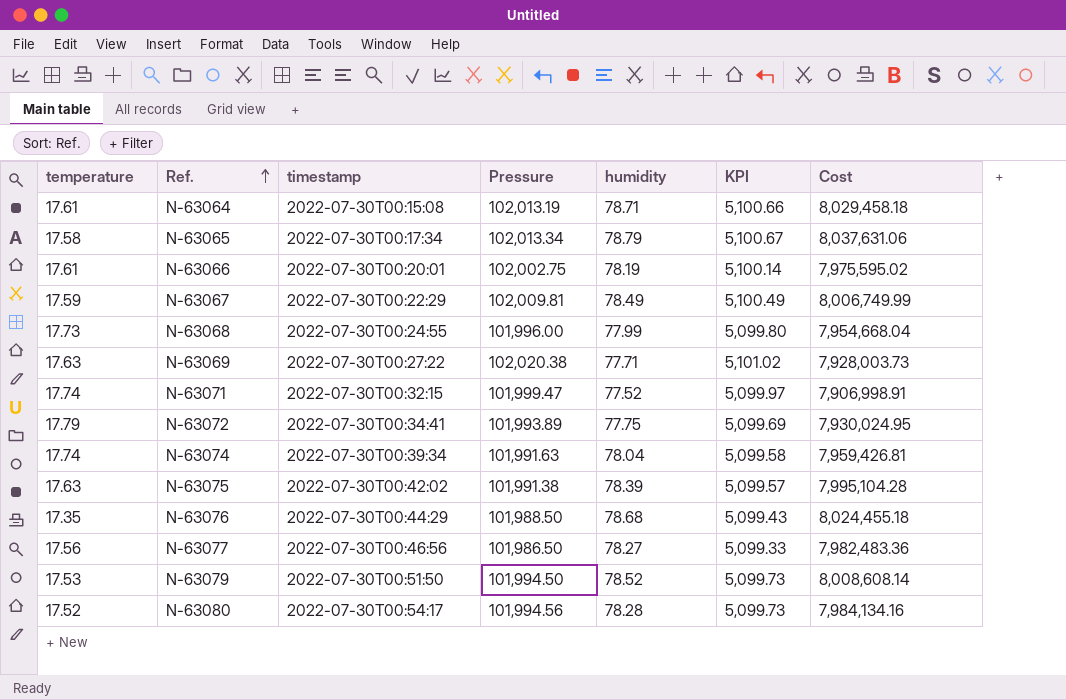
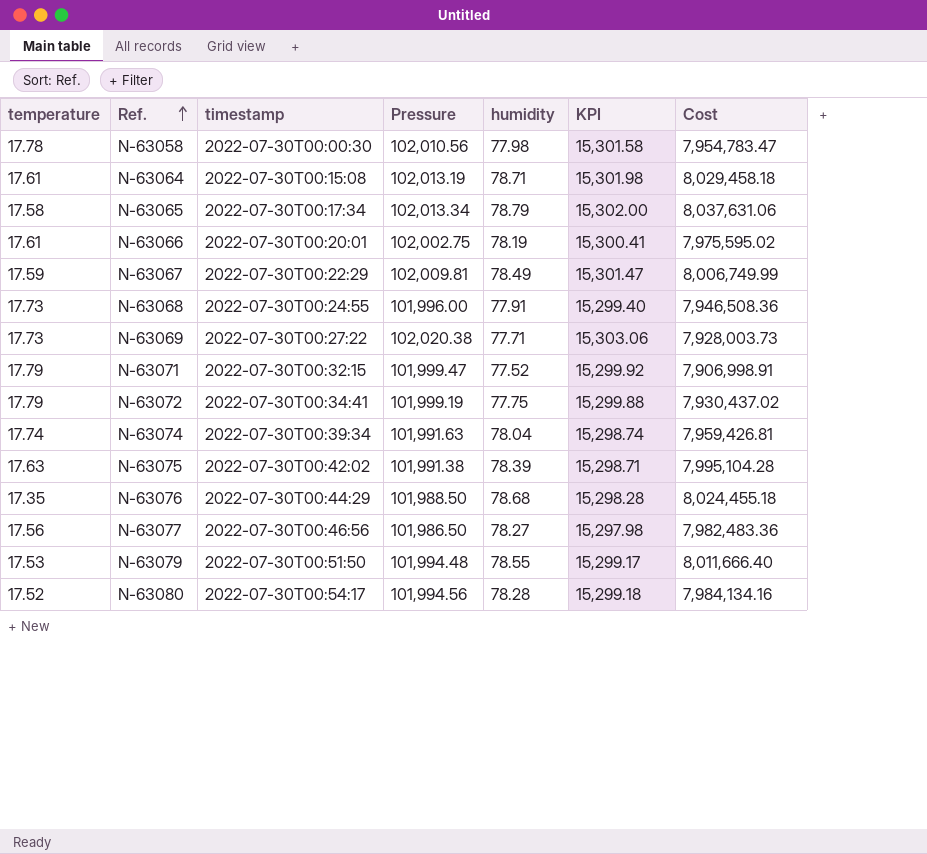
column KPI | formula: [Pressure] * 0.05 -> [Pressure] * 0.15
row N-63058: none -> 17.78 | 2022-07-30T00:00:30 | 102,010.56 | 77.98 | 15,301.58 | 7,954,783.47
N-63068 | humidity: 77.99 -> 77.91
N-63068 | Cost: 7,954,668.04 -> 7,946,508.36
N-63069 | temperature: 17.63 -> 17.73
N-63071 | temperature: 17.74 -> 17.79
N-63072 | Pressure: 101,993.89 -> 101,999.19
N-63072 | Cost: 7,930,024.95 -> 7,930,437.02
N-63079 | Pressure: 101,994.50 -> 101,994.48
N-63079 | humidity: 78.52 -> 78.55
N-63079 | Cost: 8,008,608.14 -> 8,011,666.40

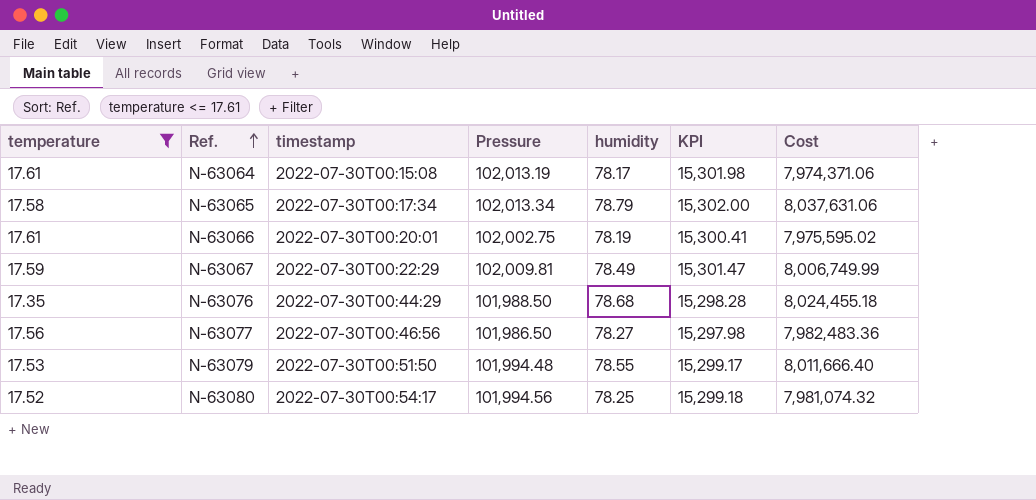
filter: none -> temperature <= 17.61
N-63064 | humidity: 78.71 -> 78.17
N-63064 | Cost: 8,029,458.18 -> 7,974,371.06
N-63080 | humidity: 78.28 -> 78.25
N-63080 | Cost: 7,984,134.16 -> 7,981,074.32

